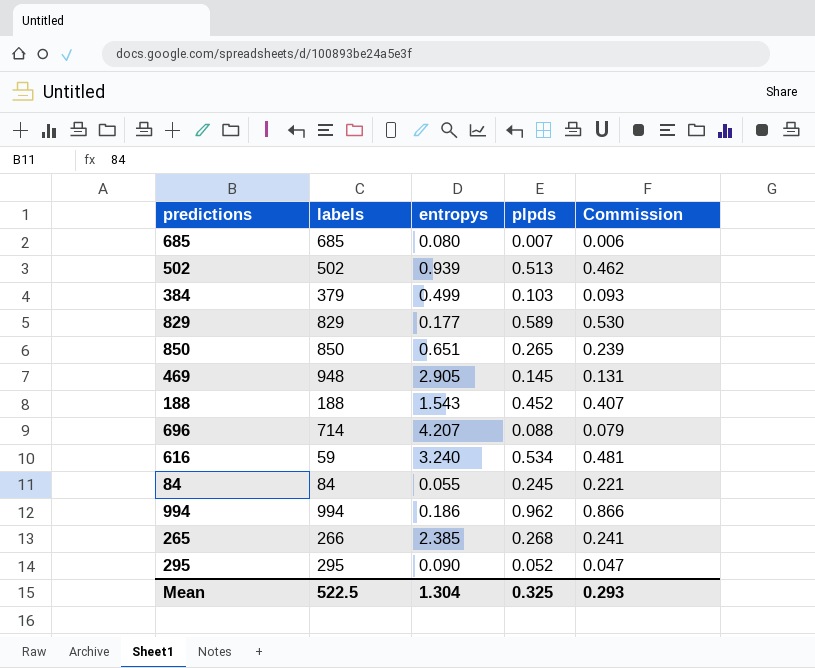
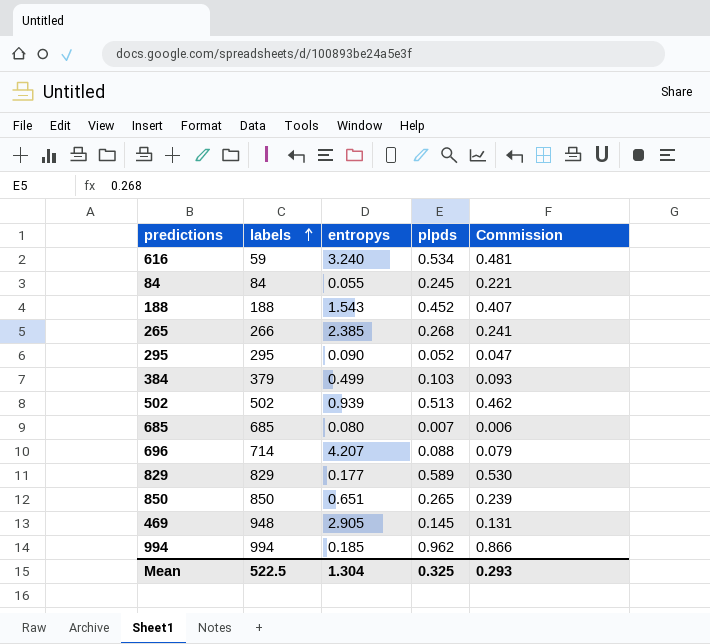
row order: none -> labels ascending
994 | entropys: 0.186 -> 0.185

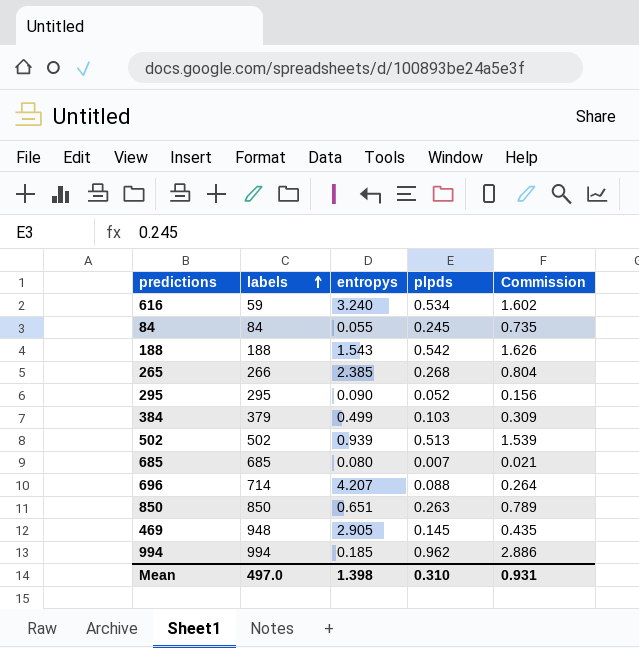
column Commission | formula: [plpds] * 0.9 -> [plpds] * 3
row 829: 829 | 0.177 | 0.589 | 0.530 -> none
188 | plpds: 0.452 -> 0.542
850 | plpds: 0.265 -> 0.263
Mean | labels: 522.5 -> 497.0
Mean | entropys: 1.304 -> 1.398
Mean | plpds: 0.325 -> 0.310
Mean | Commission: 0.293 -> 0.931

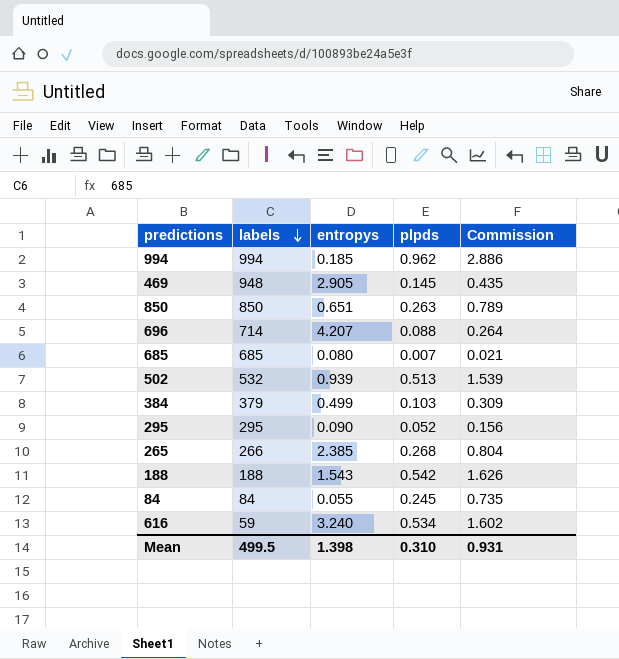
row order: labels ascending -> labels descending
502 | labels: 502 -> 532
Mean | labels: 497.0 -> 499.5

